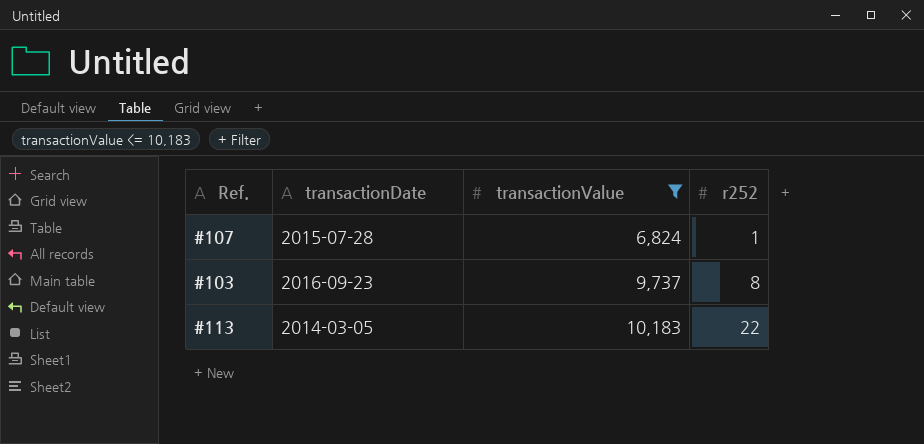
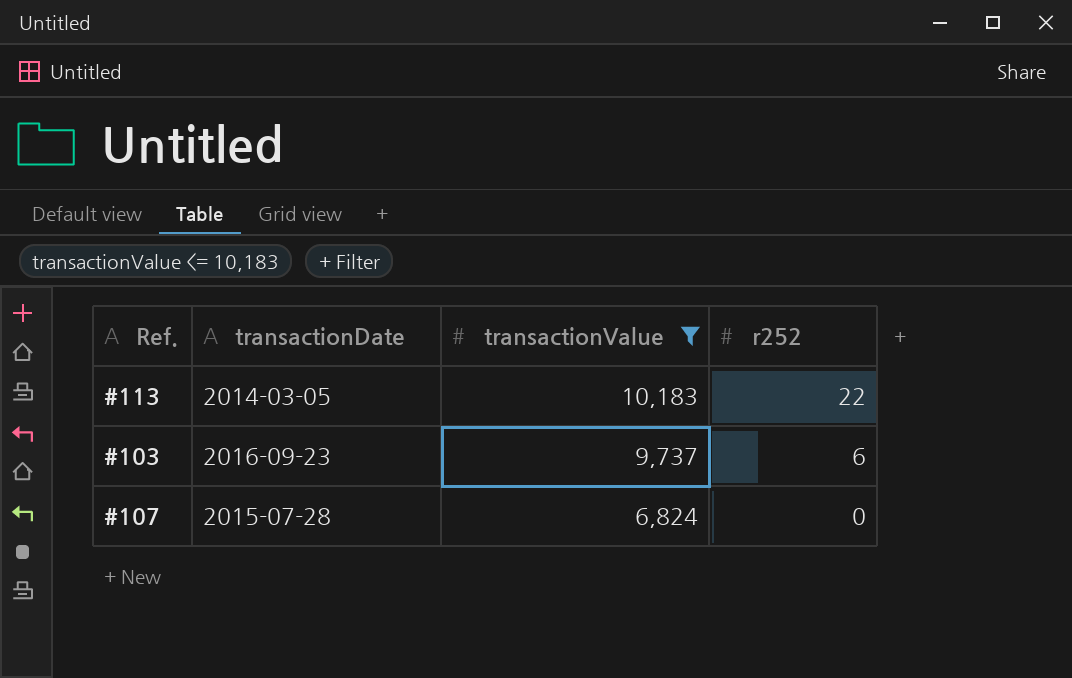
row order: transactionValue ascending -> transactionValue descending
#103 | r252: 8 -> 6
#107 | r252: 1 -> 0

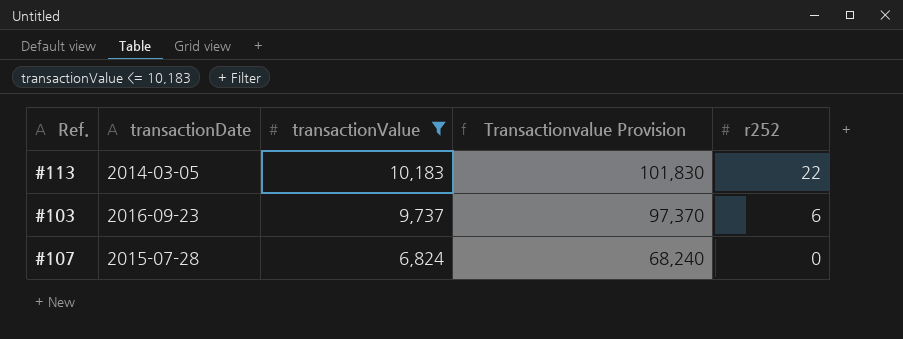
column Transactionvalue Provision | formula: none -> [transactionValue] * 10

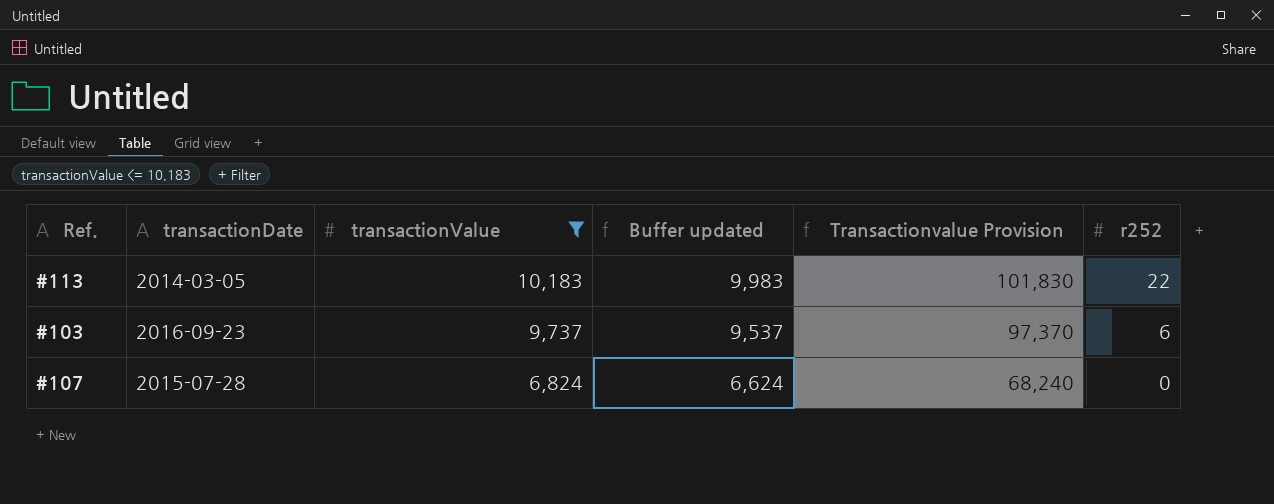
column Buffer updated | formula: none -> [transactionValue] - 200

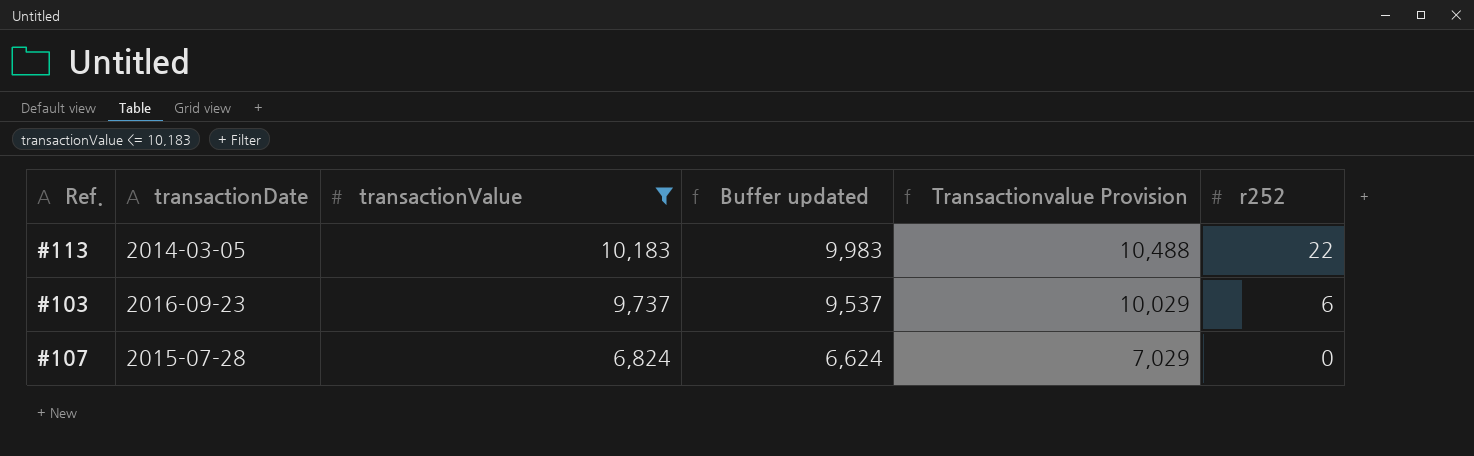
column Transactionvalue Provision | formula: [transactionValue] * 10 -> [transactionValue] * 1.03

